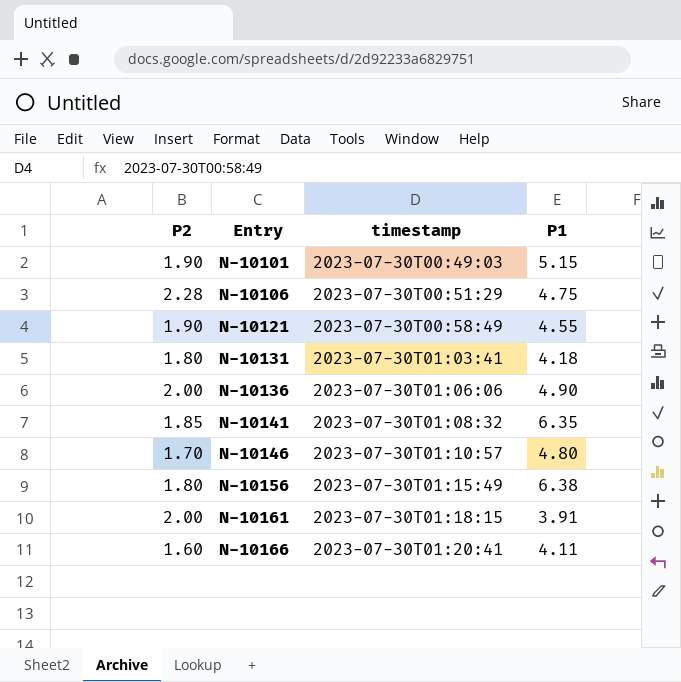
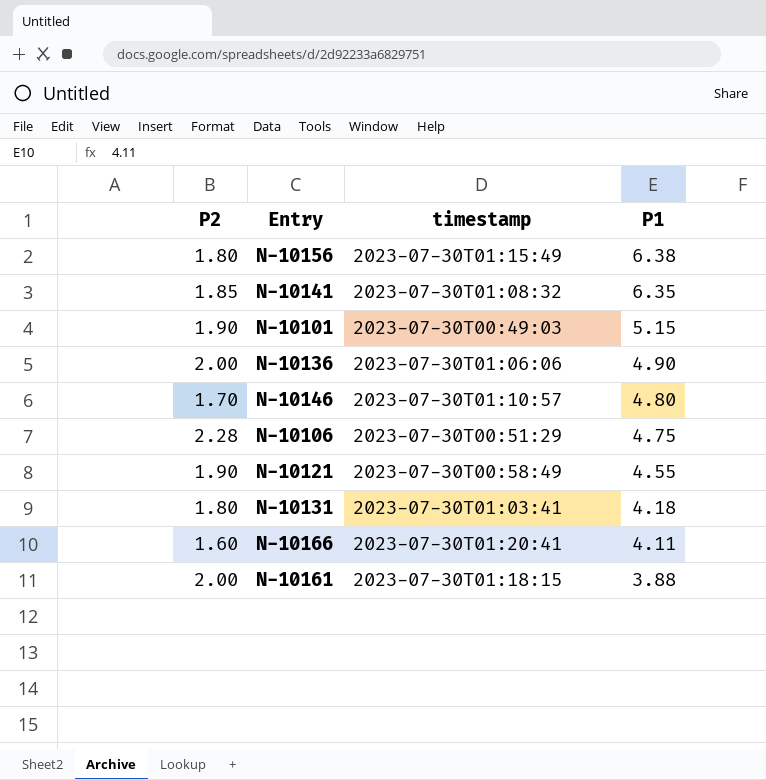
row order: Entry ascending -> P1 descending
N-10161 | P1: 3.91 -> 3.88

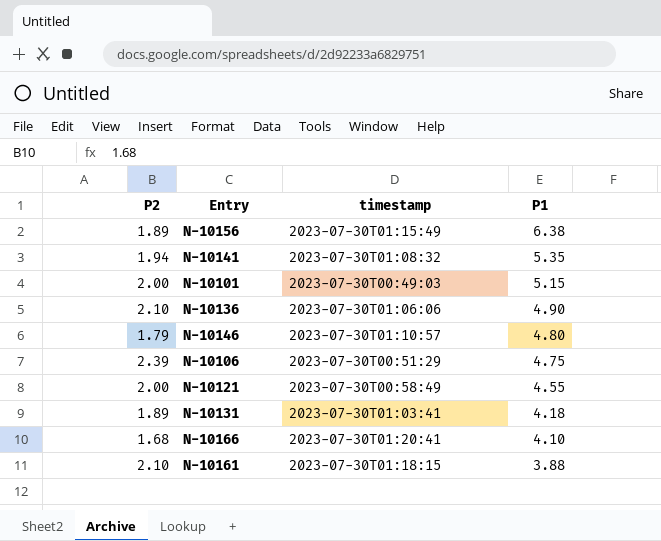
N-10156 | P2: 1.80 -> 1.89
N-10141 | P2: 1.85 -> 1.94
N-10141 | P1: 6.35 -> 5.35
N-10101 | P2: 1.90 -> 2.00
N-10136 | P2: 2.00 -> 2.10
N-10146 | P2: 1.70 -> 1.79
N-10106 | P2: 2.28 -> 2.39
N-10121 | P2: 1.90 -> 2.00
N-10131 | P2: 1.80 -> 1.89
N-10166 | P2: 1.60 -> 1.68
N-10166 | P1: 4.11 -> 4.10
N-10161 | P2: 2.00 -> 2.10

